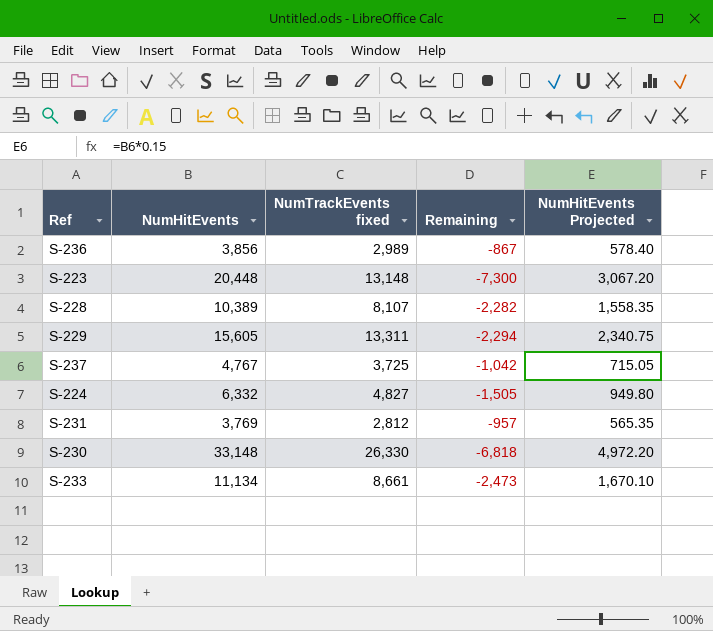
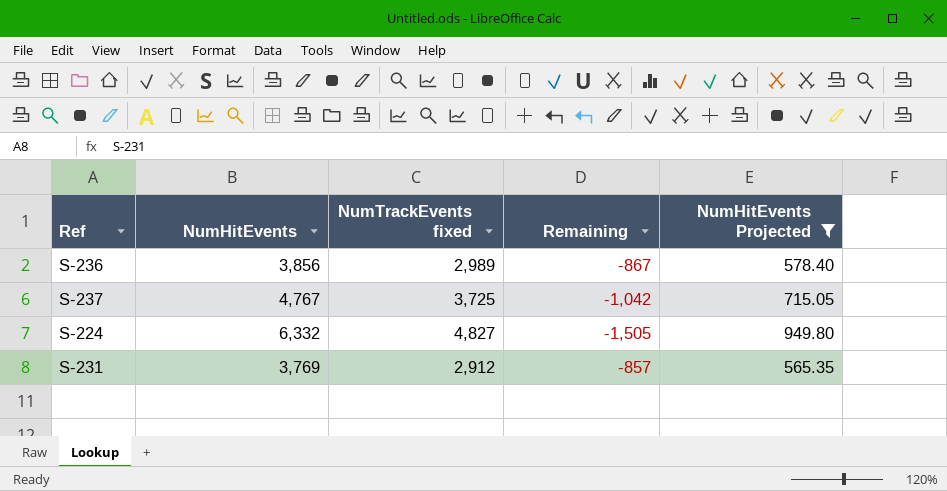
filter: none -> NumHitEvents Projected <= 949.80
S-231 | NumTrackEvents fixed: 2,812 -> 2,912
S-231 | Remaining: -957 -> -857

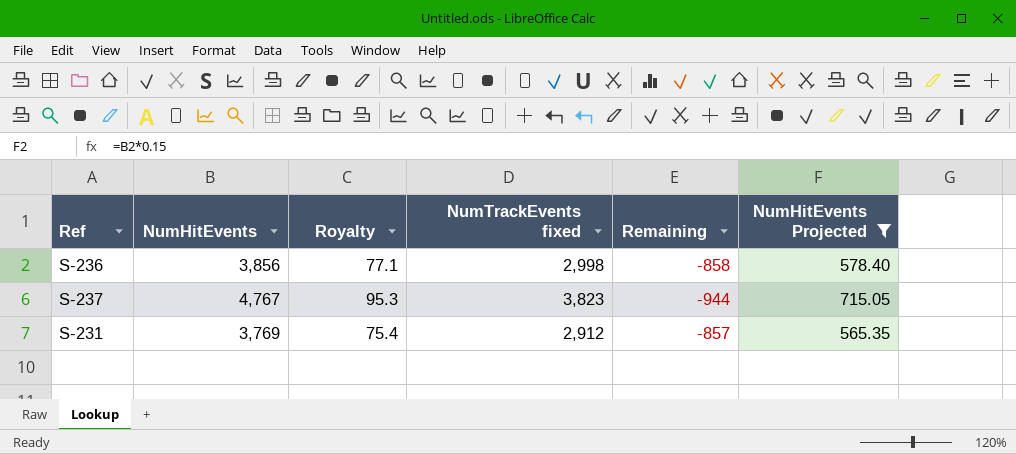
column Royalty | formula: none -> [NumHitEvents] * 0.02
row S-224: 6,332 | 4,827 | -1,505 | 949.80 -> none
S-236 | NumTrackEvents fixed: 2,989 -> 2,998
S-236 | Remaining: -867 -> -858
S-237 | NumTrackEvents fixed: 3,725 -> 3,823
S-237 | Remaining: -1,042 -> -944

